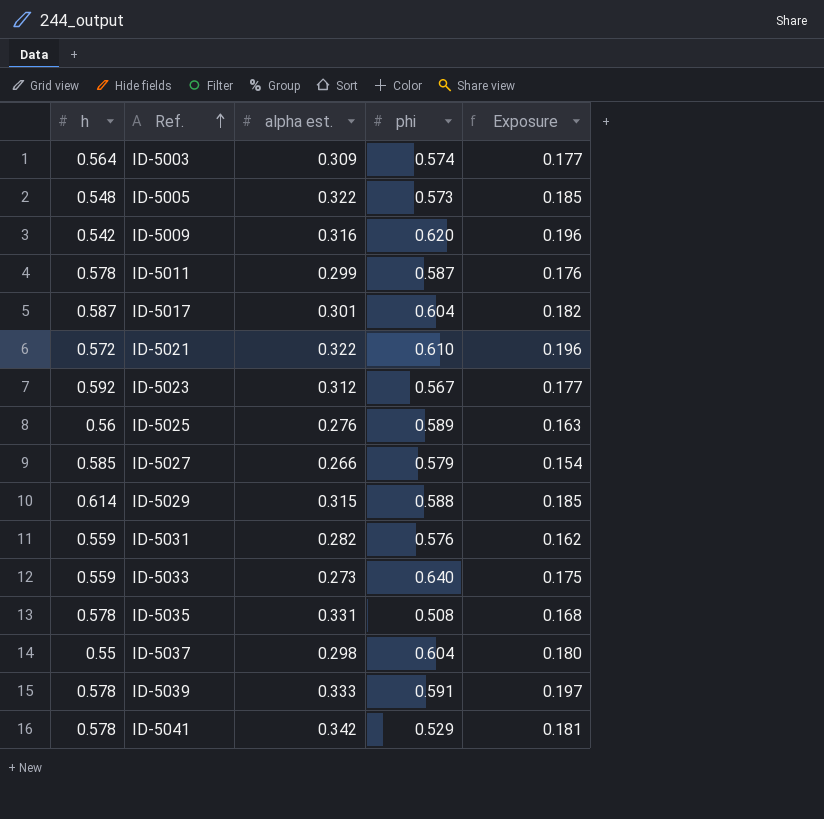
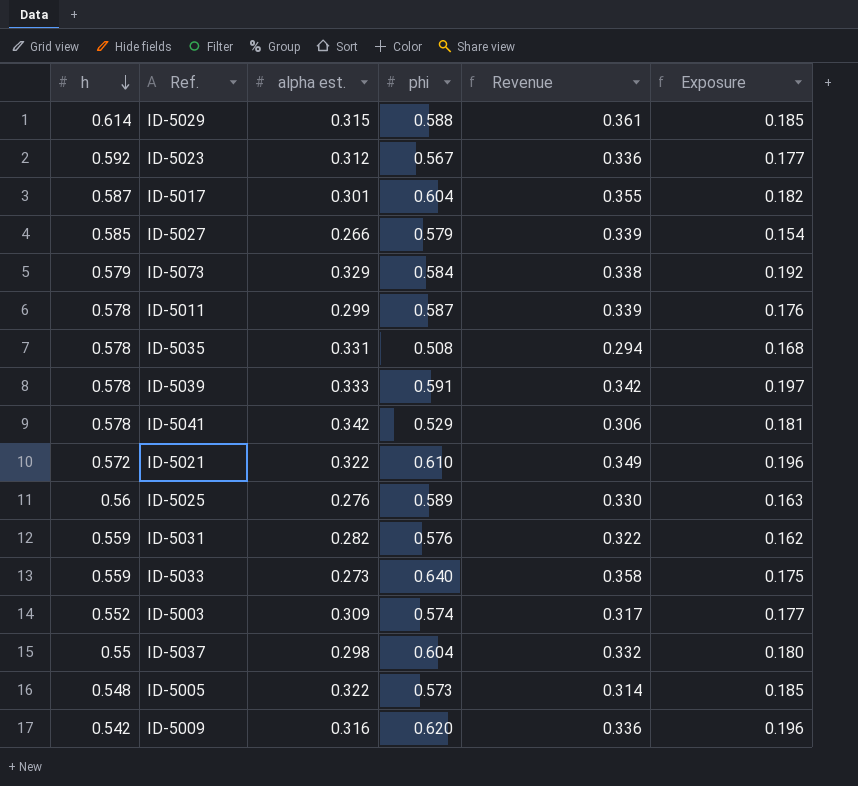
row order: Ref. ascending -> h descending
column Revenue | formula: none -> [h] * [phi]
row ID-5073: none -> 0.579 | 0.329 | 0.584 | 0.338 | 0.192
ID-5003 | h: 0.564 -> 0.552

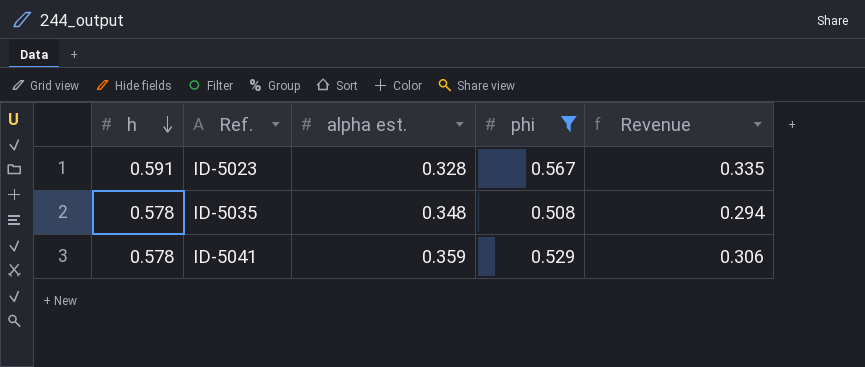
filter: none -> phi <= 0.567
column Exposure | formula: [alpha est.] * [phi] -> none
ID-5023 | h: 0.592 -> 0.591
ID-5023 | alpha est.: 0.312 -> 0.328
ID-5023 | Revenue: 0.336 -> 0.335
ID-5035 | alpha est.: 0.331 -> 0.348
ID-5041 | alpha est.: 0.342 -> 0.359

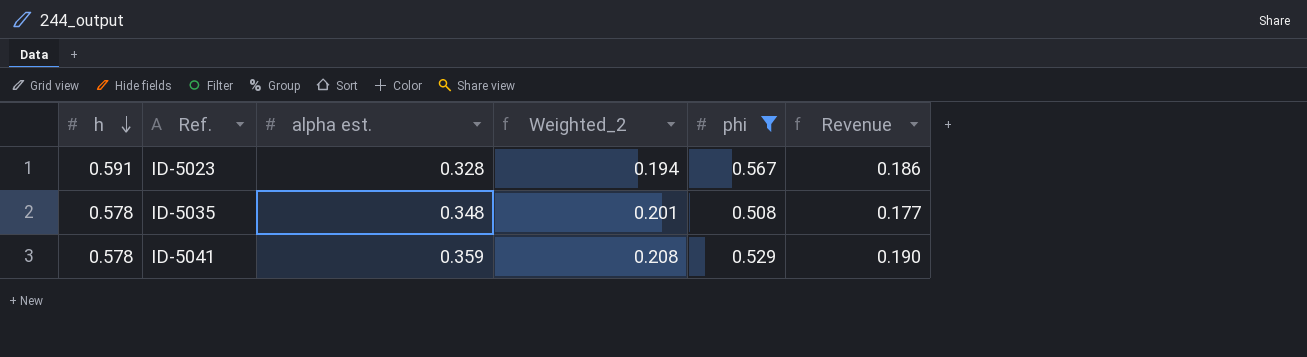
column Weighted_2 | formula: none -> [h] * [alpha est.]
column Revenue | formula: [h] * [phi] -> [alpha est.] * [phi]

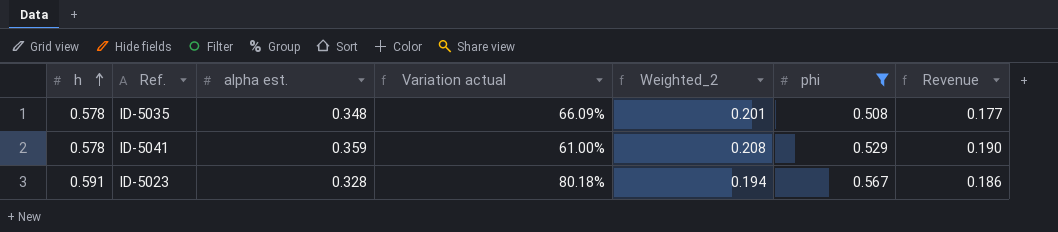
row order: h descending -> h ascending
column Variation actual | formula: none -> ([h] - [alpha est.]) / [alpha est.]

